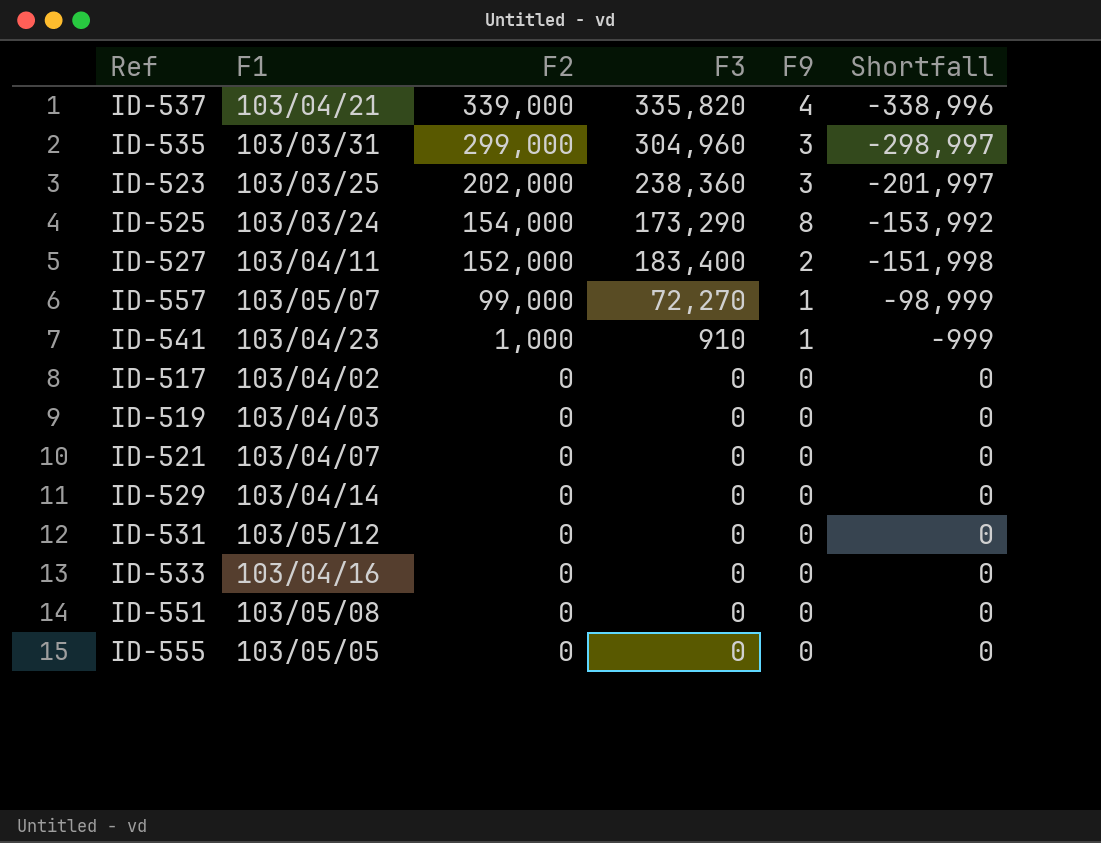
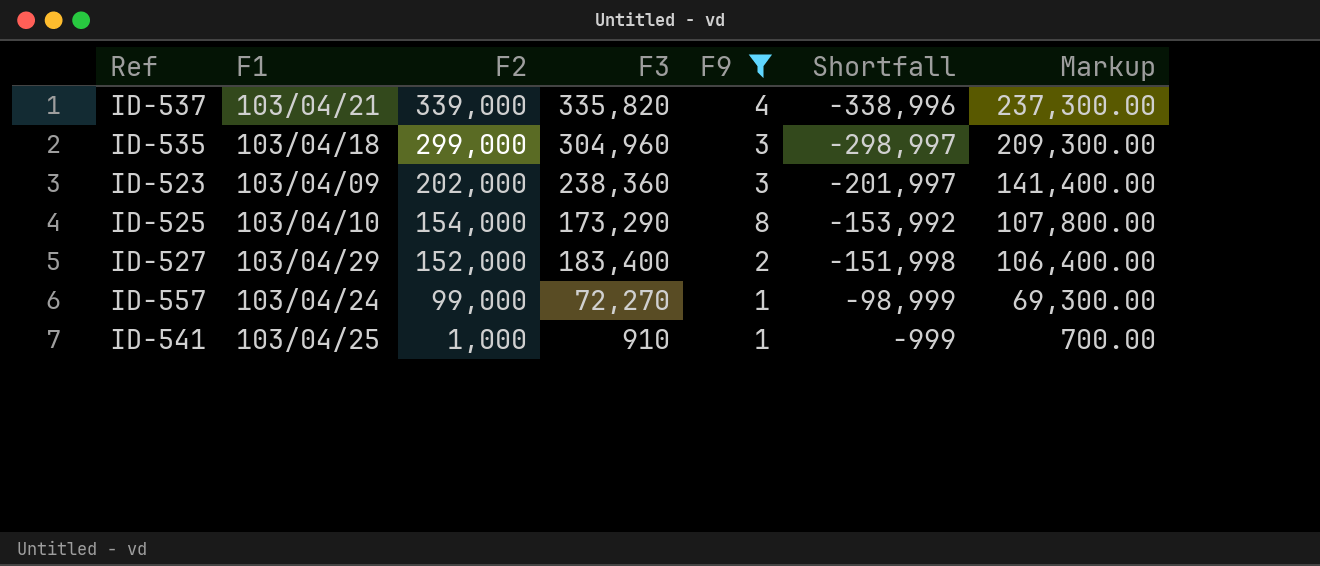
filter: none -> F9 != 0
column Markup | formula: none -> [F2] * 0.7
ID-535 | F1: 103/03/31 -> 103/04/18
ID-523 | F1: 103/03/25 -> 103/04/09
ID-525 | F1: 103/03/24 -> 103/04/10
ID-527 | F1: 103/04/11 -> 103/04/29
ID-557 | F1: 103/05/07 -> 103/04/24
ID-541 | F1: 103/04/23 -> 103/04/25

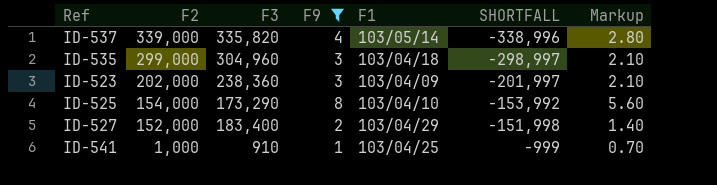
column F1 | position: 2 -> 5
column name: Shortfall -> SHORTFALL
column Markup | formula: [F2] * 0.7 -> [F9] * 0.7
row ID-557: 103/04/24 | 99,000 | 72,270 | 1 | -98,999 | 69,300.00 -> none
ID-537 | F1: 103/04/21 -> 103/05/14

